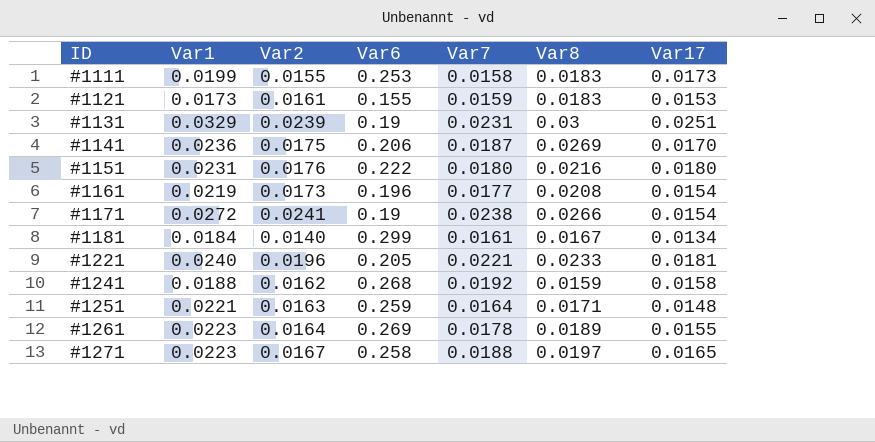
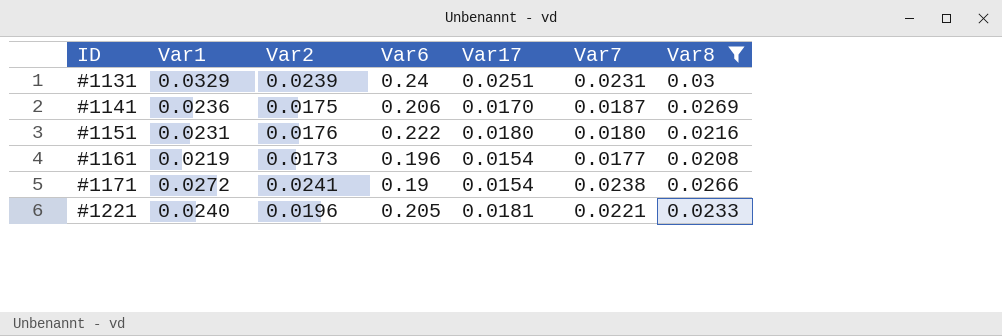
filter: none -> Var8 >= 0.0208
column Var17 | position: 7 -> 5
#1131 | Var6: 0.19 -> 0.24

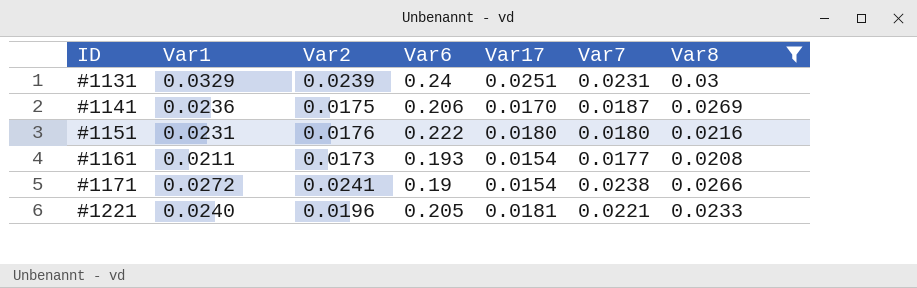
#1161 | Var1: 0.0219 -> 0.0211
#1161 | Var6: 0.196 -> 0.193

